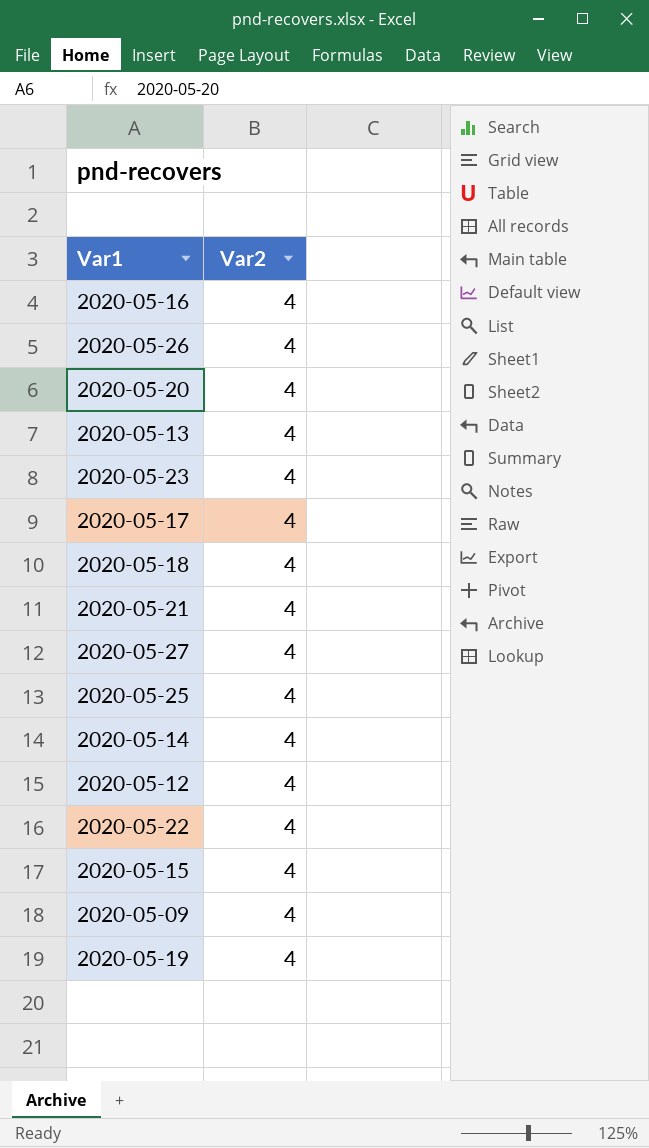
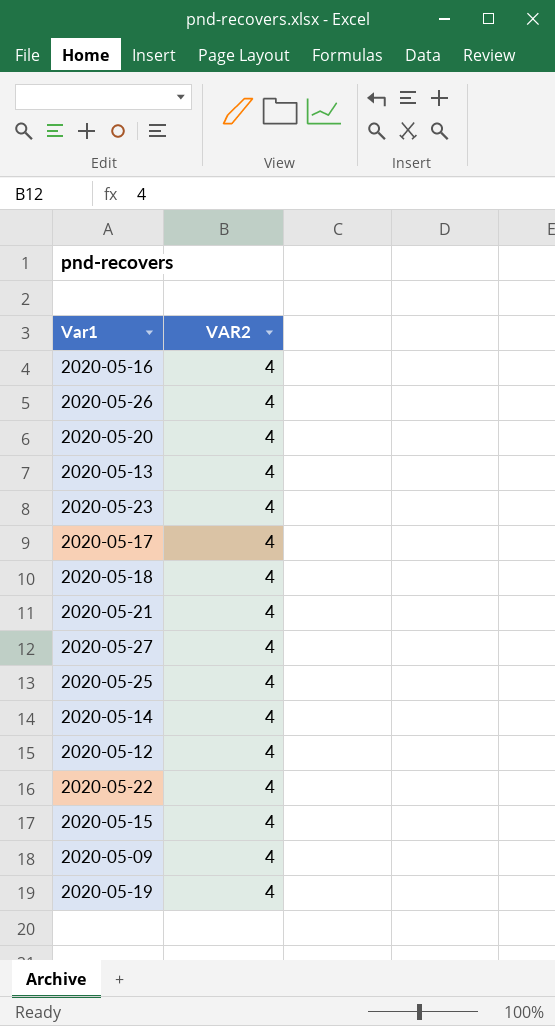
column name: Var2 -> VAR2

